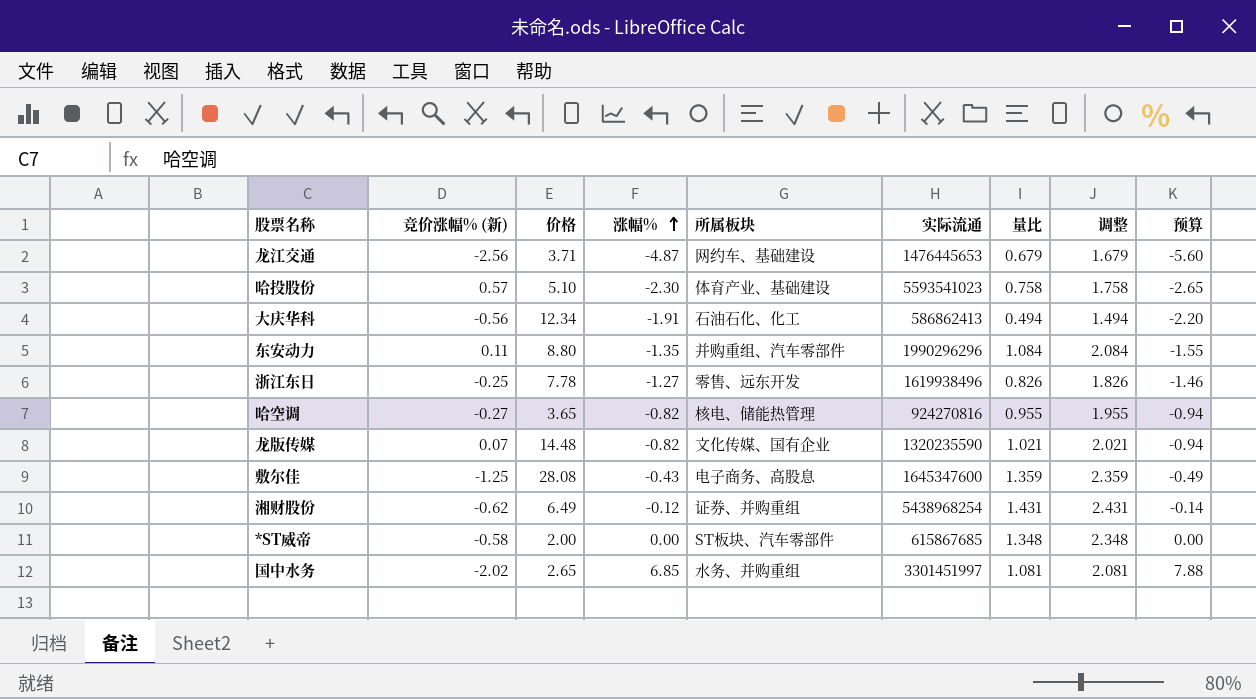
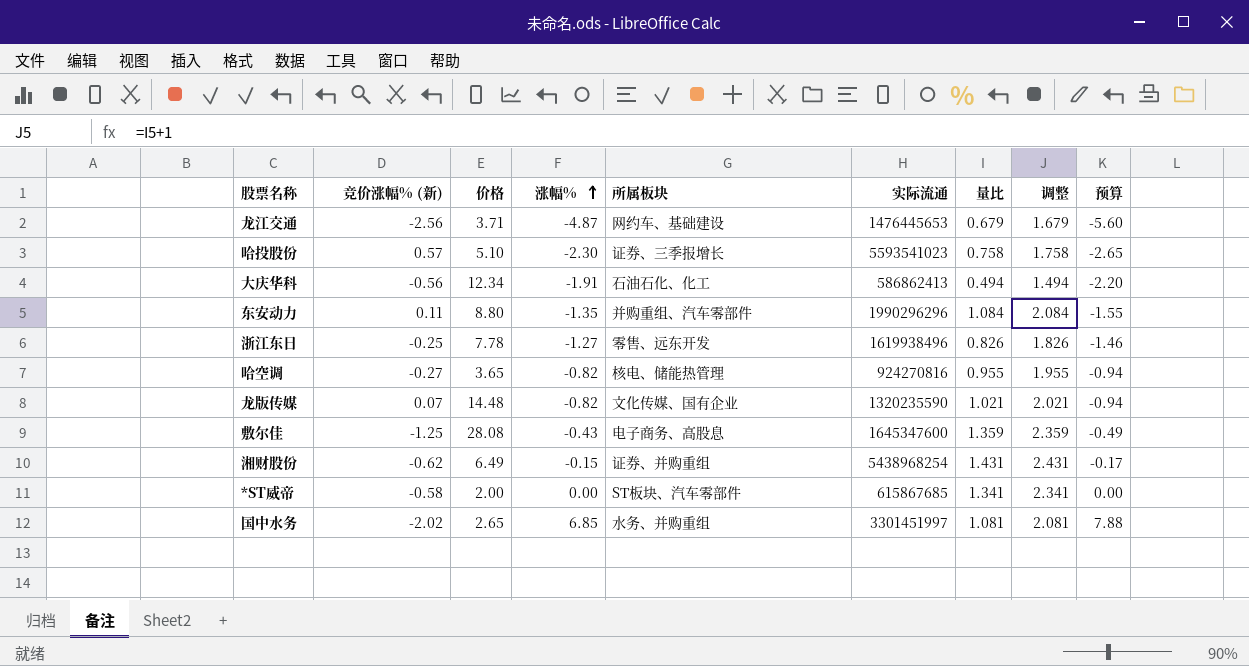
哈投股份 | 所属板块: 体育产业、基础建设 -> 证券、三季报增长
湘财股份 | 涨幅%: -0.12 -> -0.15
湘财股份 | 预算: -0.14 -> -0.17
*ST威帝 | 量比: 1.348 -> 1.341
*ST威帝 | 调整: 2.348 -> 2.341

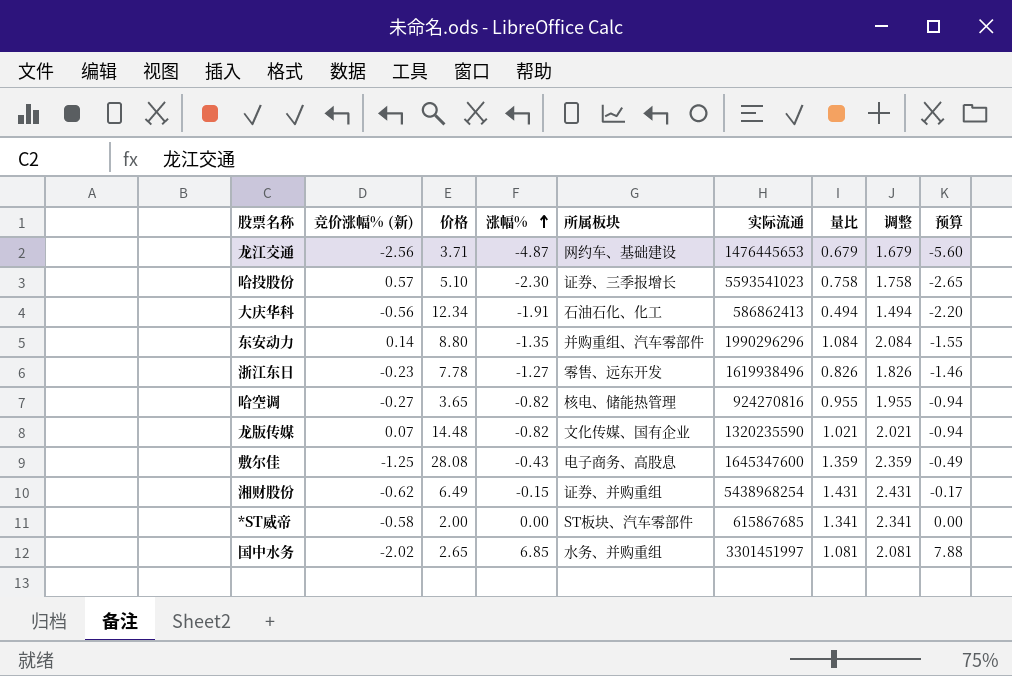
东安动力 | 竞价涨幅% (新): 0.11 -> 0.14
浙江东日 | 竞价涨幅% (新): -0.25 -> -0.23

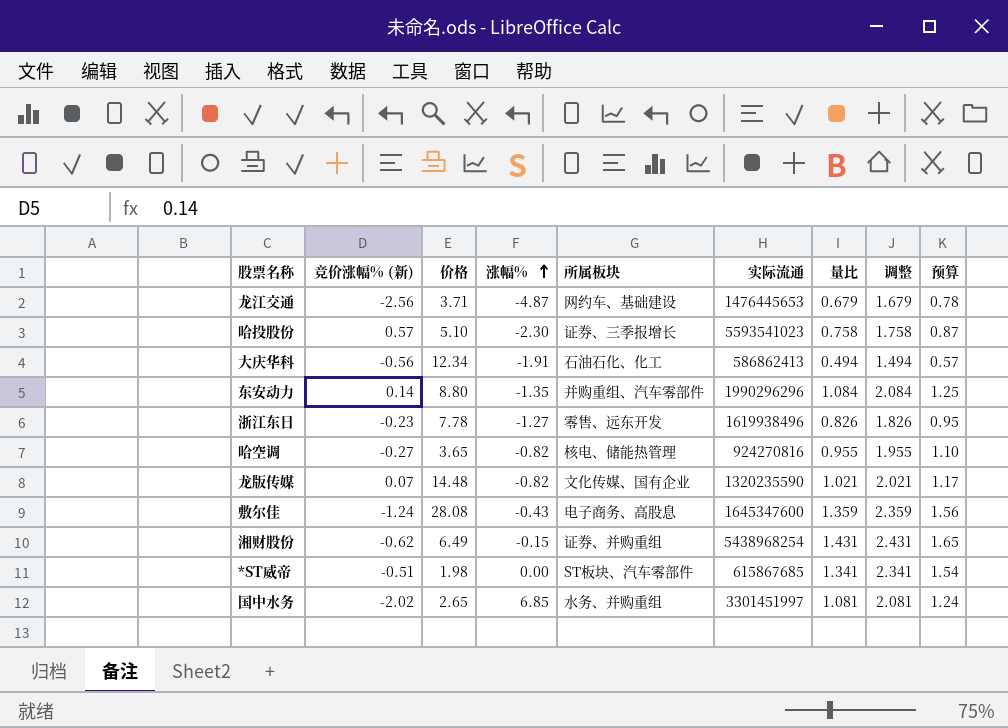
column 预算 | formula: [涨幅%] * 1.15 -> [量比] * 1.15
敷尔佳 | 竞价涨幅% (新): -1.25 -> -1.24
*ST威帝 | 竞价涨幅% (新): -0.58 -> -0.51
*ST威帝 | 价格: 2.00 -> 1.98

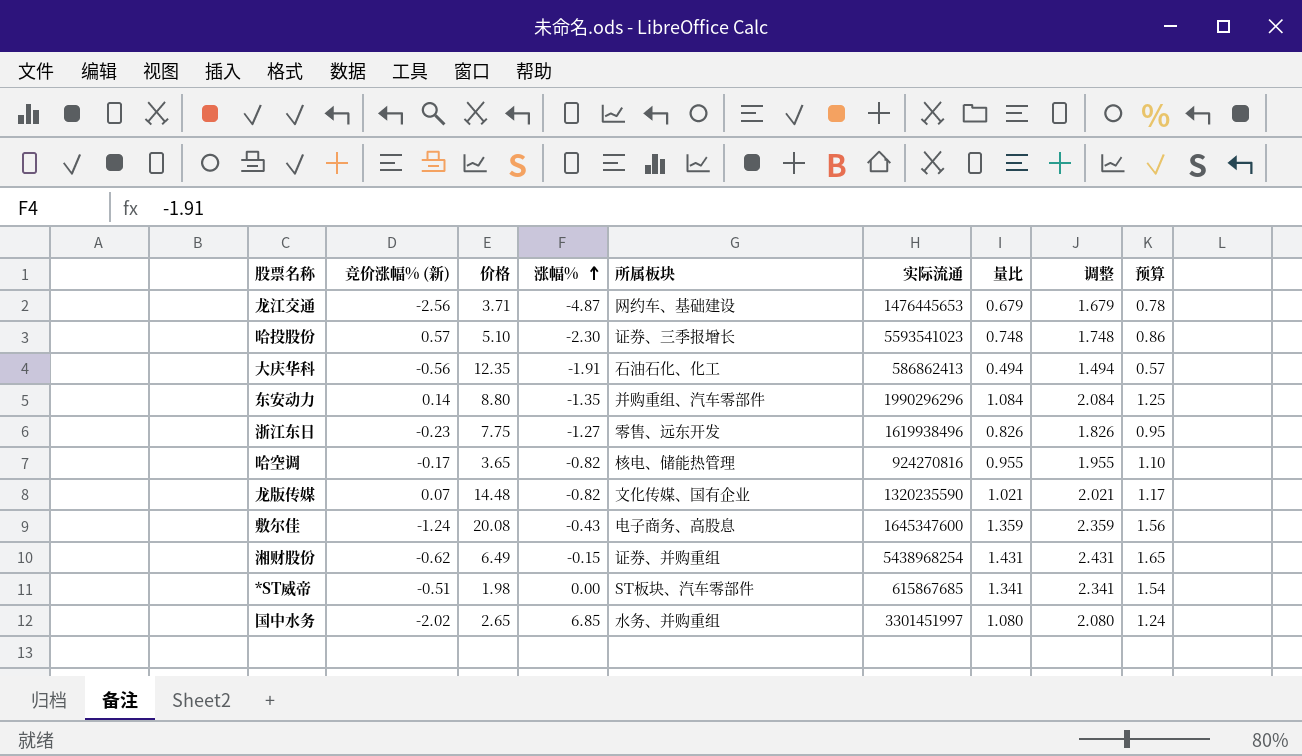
哈投股份 | 量比: 0.758 -> 0.748
哈投股份 | 调整: 1.758 -> 1.748
哈投股份 | 预算: 0.87 -> 0.86
大庆华科 | 价格: 12.34 -> 12.35
浙江东日 | 价格: 7.78 -> 7.75
哈空调 | 竞价涨幅% (新): -0.27 -> -0.17
敷尔佳 | 价格: 28.08 -> 20.08
国中水务 | 量比: 1.081 -> 1.080
国中水务 | 调整: 2.081 -> 2.080

